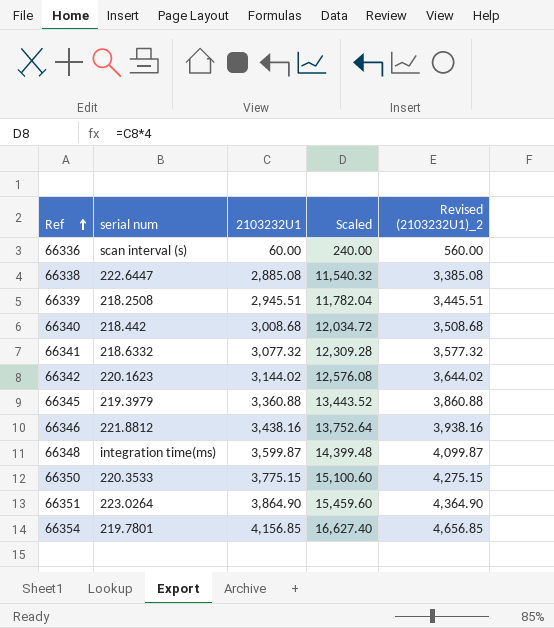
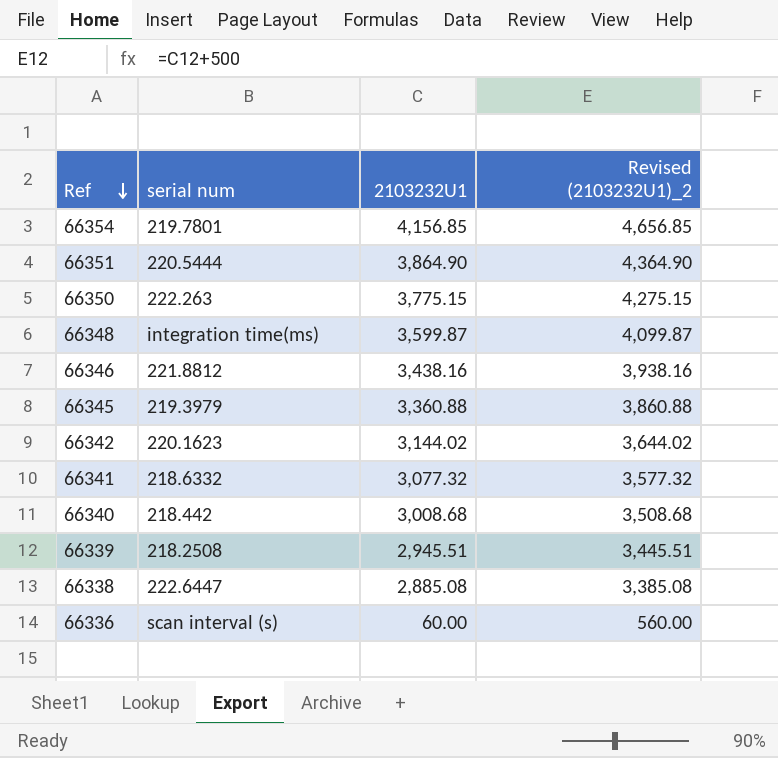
row order: Ref ascending -> Ref descending
column Scaled | formula: [2103232U1] * 4 -> none
66351 | serial num: 223.0264 -> 220.5444
66350 | serial num: 220.3533 -> 222.263

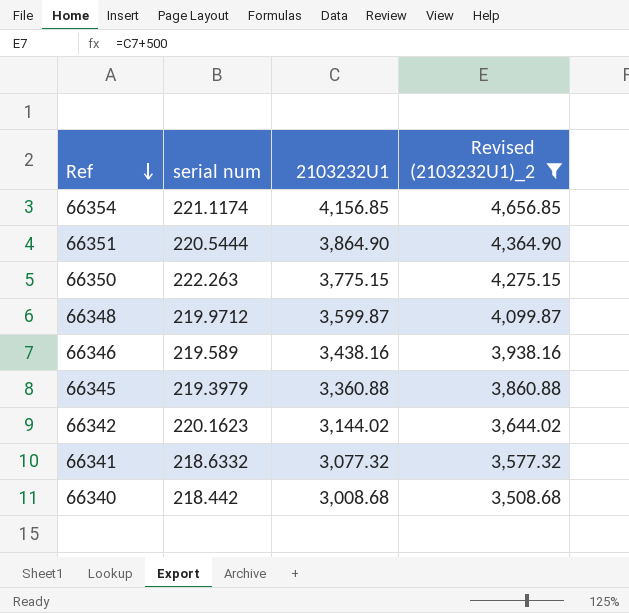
filter: none -> Revised (2103232U1)_2 >= 3,508.68
66354 | serial num: 219.7801 -> 221.1174
66348 | serial num: integration time(ms) -> 219.9712
66346 | serial num: 221.8812 -> 219.589

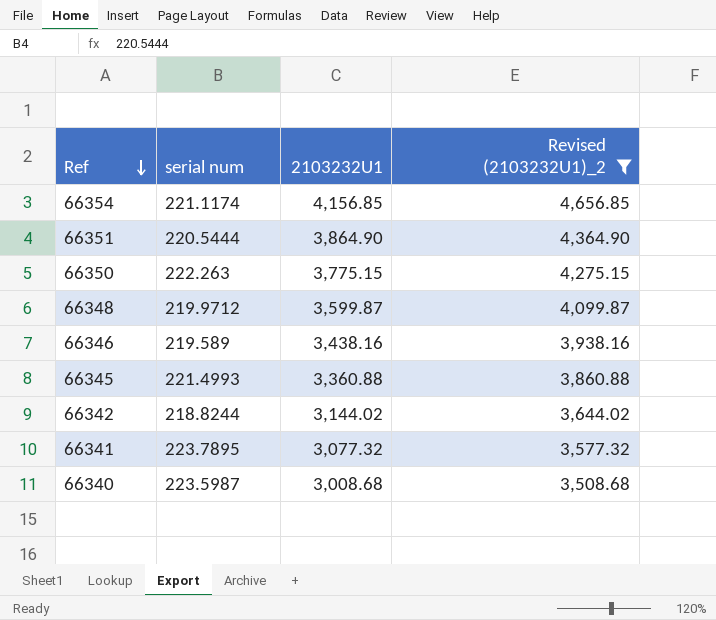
66345 | serial num: 219.3979 -> 221.4993
66342 | serial num: 220.1623 -> 218.8244
66341 | serial num: 218.6332 -> 223.7895
66340 | serial num: 218.442 -> 223.5987

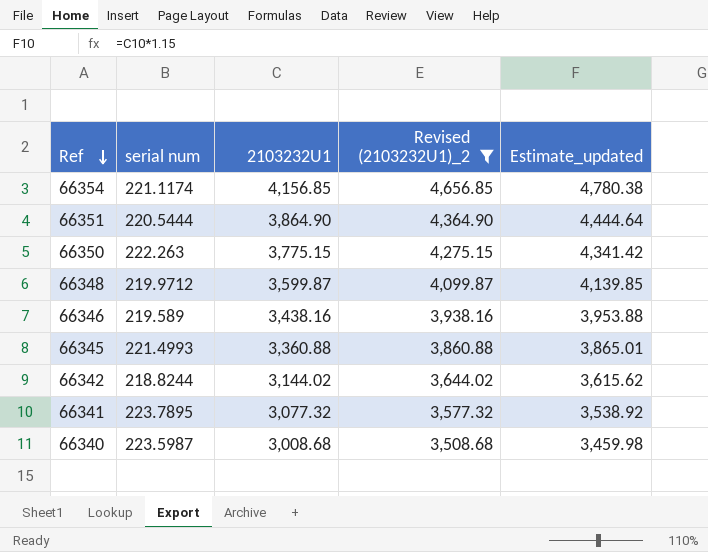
column Estimate_updated | formula: none -> [2103232U1] * 1.15

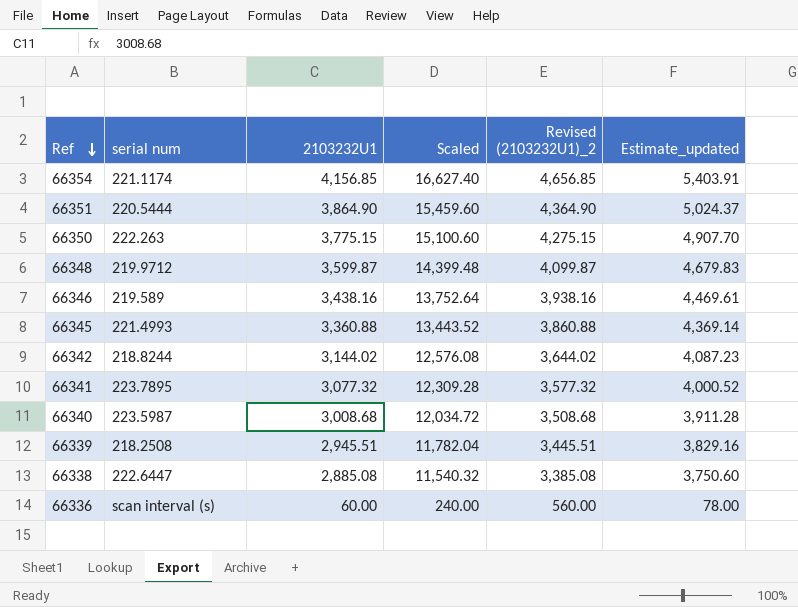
filter: Revised (2103232U1)_2 >= 3,508.68 -> none
column Scaled | formula: none -> [2103232U1] * 4
column Estimate_updated | formula: [2103232U1] * 1.15 -> [2103232U1] * 1.3

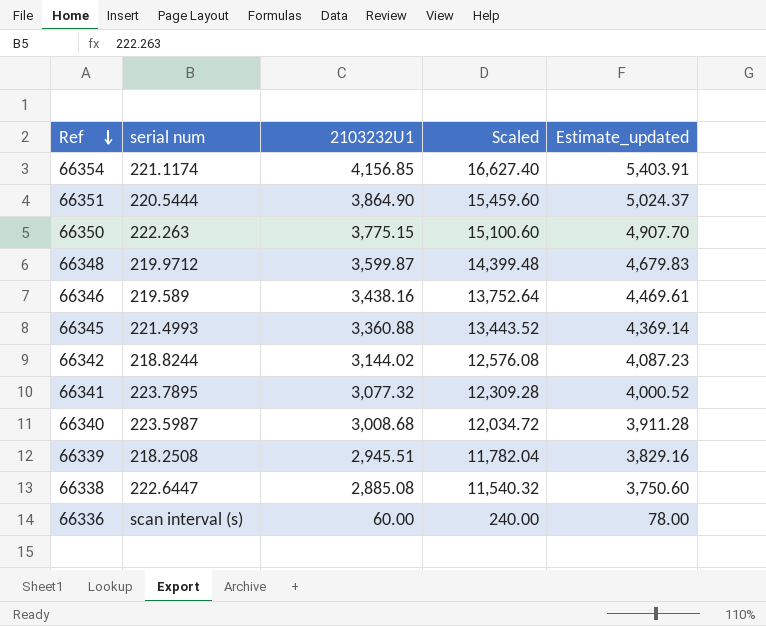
column Revised (2103232U1)_2 | formula: [2103232U1] + 500 -> none

